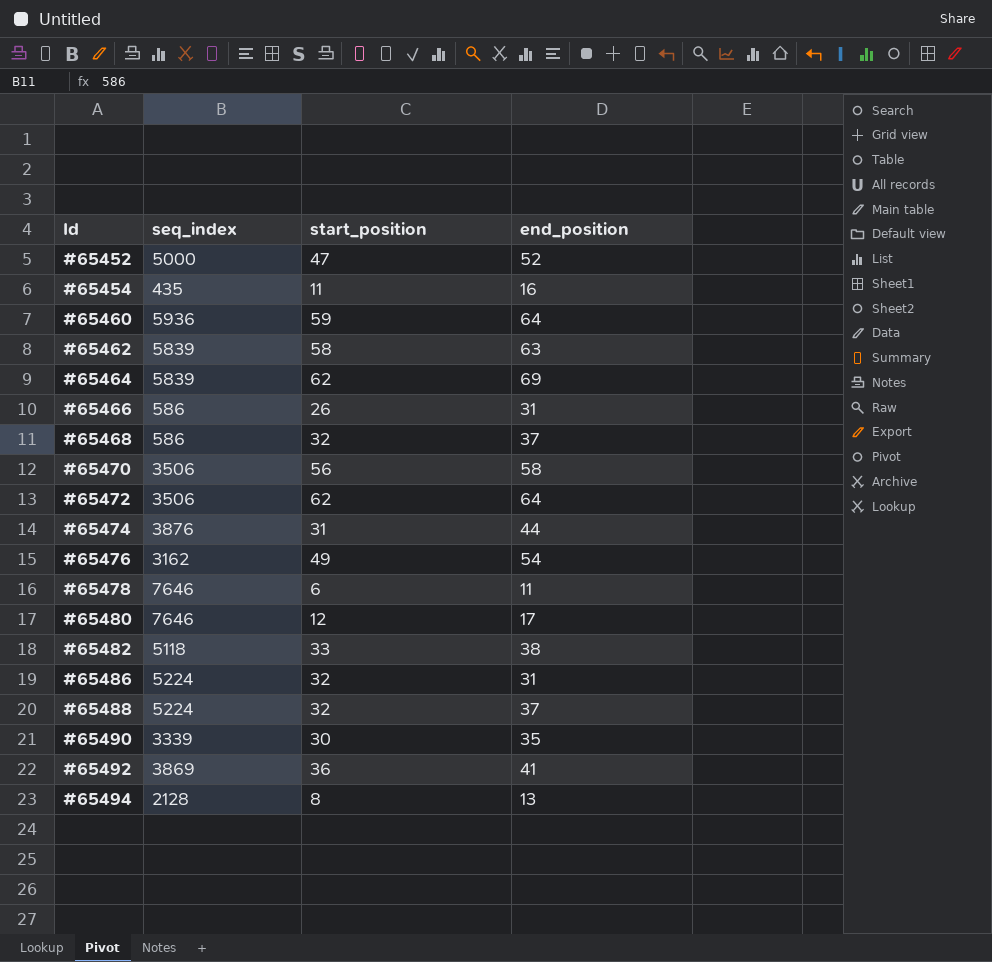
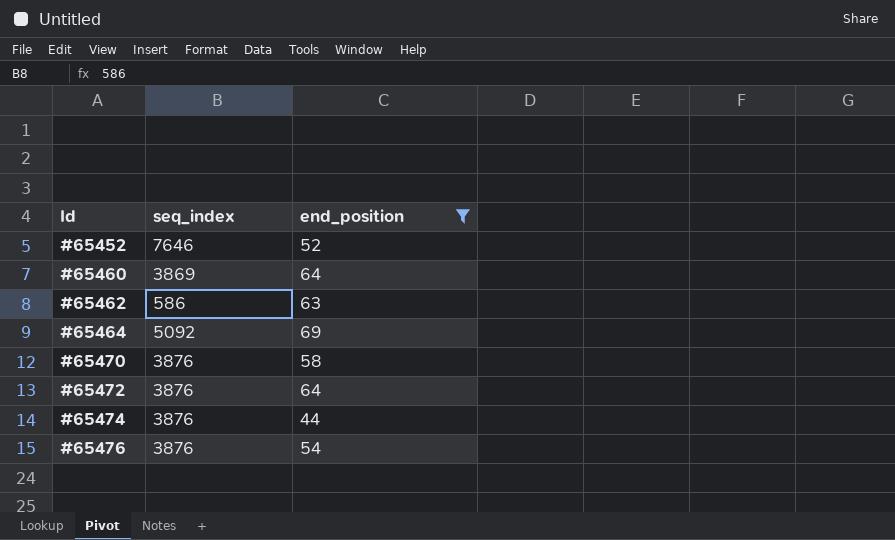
filter: none -> end_position >= 44
column start_position | position: 3 -> none
#65452 | seq_index: 5000 -> 7646
#65460 | seq_index: 5936 -> 3869
#65462 | seq_index: 5839 -> 586
#65464 | seq_index: 5839 -> 5092
#65470 | seq_index: 3506 -> 3876
#65472 | seq_index: 3506 -> 3876
#65476 | seq_index: 3162 -> 3876

